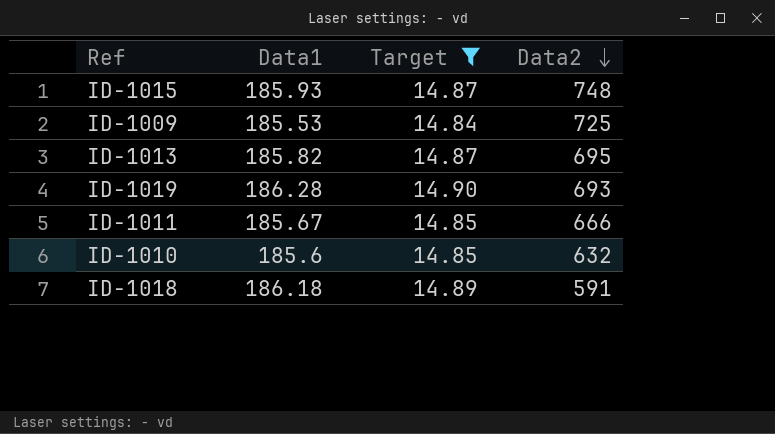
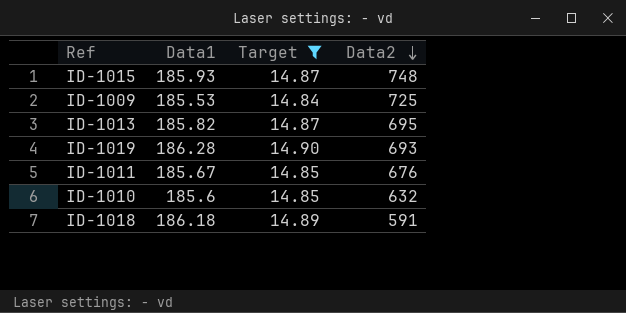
ID-1011 | Data2: 666 -> 676

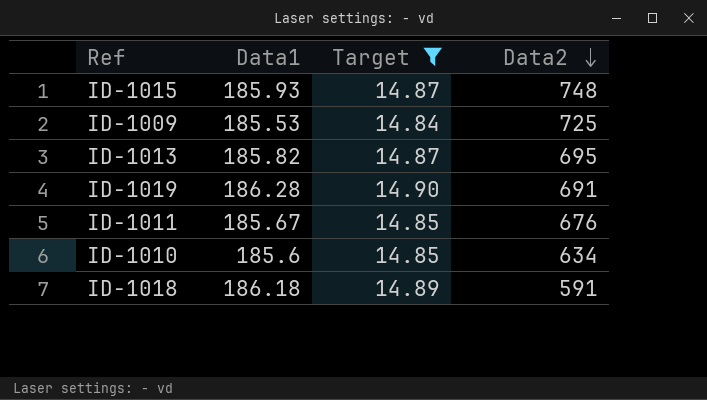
ID-1019 | Data2: 693 -> 691
ID-1010 | Data2: 632 -> 634

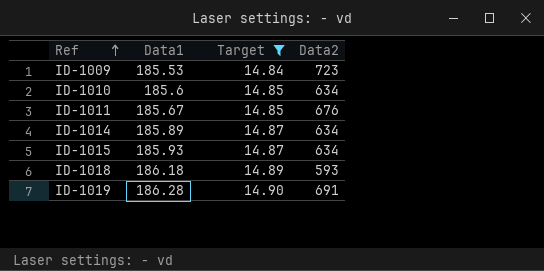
row order: Data2 descending -> Ref ascending
row ID-1013: 185.82 | 14.87 | 695 -> none
ID-1009 | Data2: 725 -> 723
row ID-1014: none -> 185.89 | 14.87 | 634
ID-1015 | Data2: 748 -> 634
ID-1018 | Data2: 591 -> 593

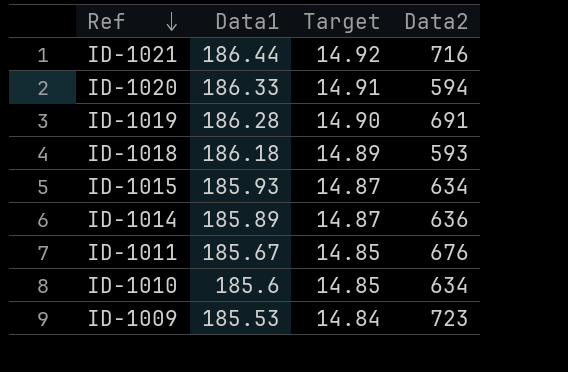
filter: Target <= 14.90 -> none
row order: Ref ascending -> Ref descending
ID-1014 | Data2: 634 -> 636

